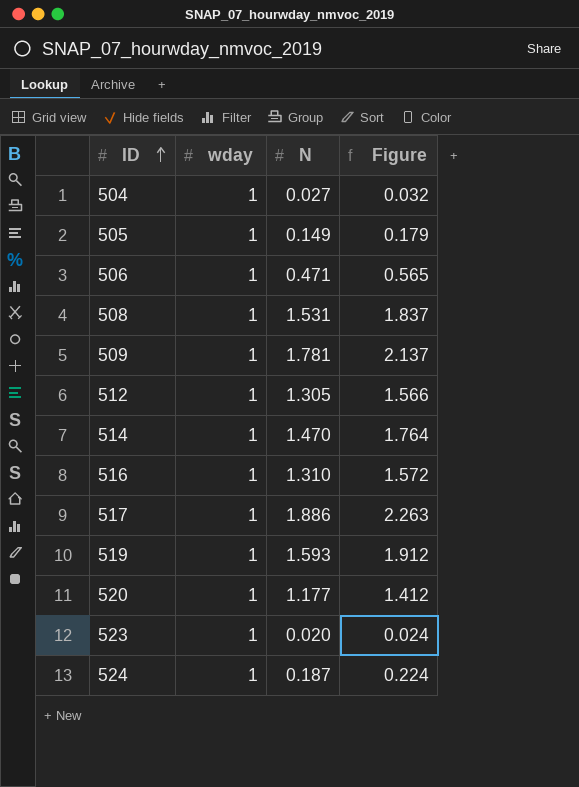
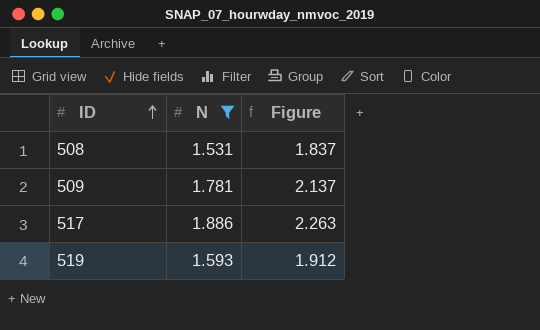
filter: none -> N >= 1.531
column wday | position: 2 -> none

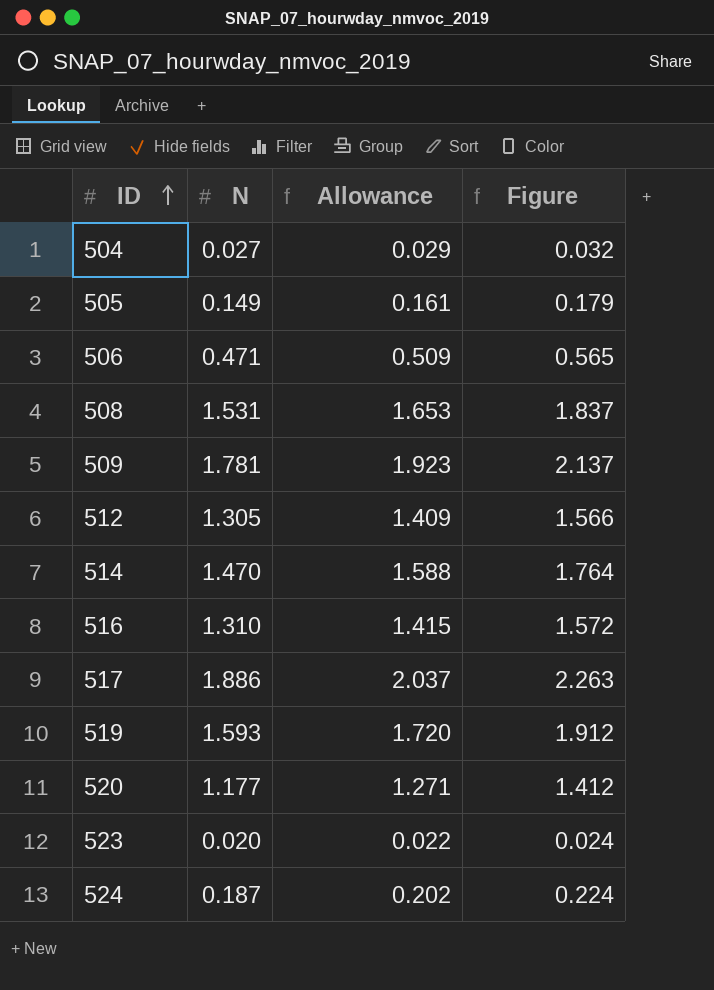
filter: N >= 1.531 -> none
column Allowance | formula: none -> [N] * 1.08

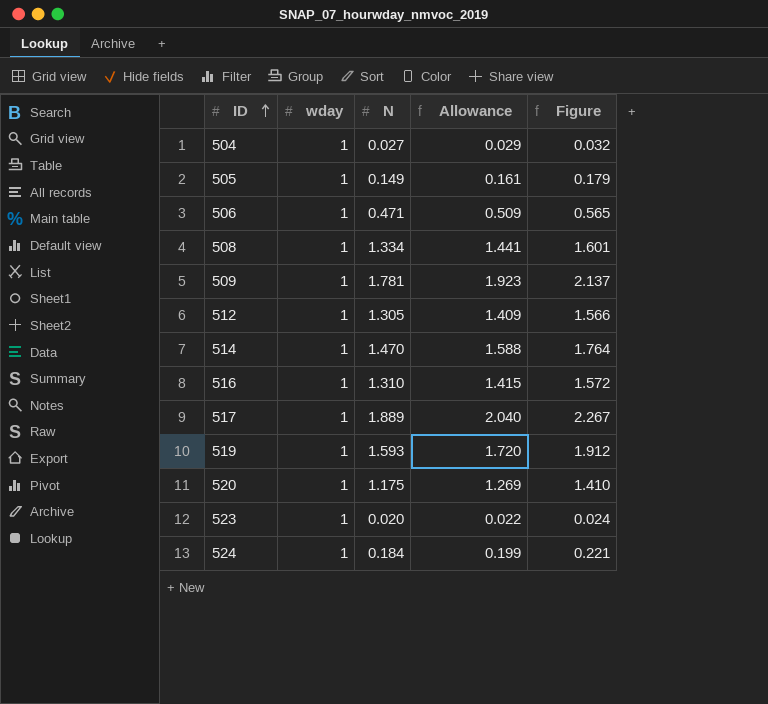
column wday | position: none -> 2
508 | N: 1.531 -> 1.334
508 | Allowance: 1.653 -> 1.441
508 | Figure: 1.837 -> 1.601
517 | N: 1.886 -> 1.889
517 | Allowance: 2.037 -> 2.040
517 | Figure: 2.263 -> 2.267
520 | N: 1.177 -> 1.175
520 | Allowance: 1.271 -> 1.269
520 | Figure: 1.412 -> 1.410
524 | N: 0.187 -> 0.184
524 | Allowance: 0.202 -> 0.199
524 | Figure: 0.224 -> 0.221

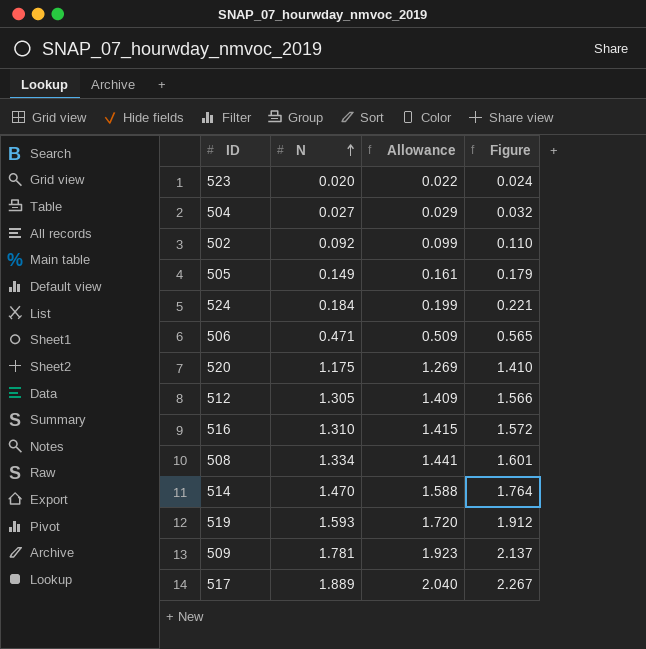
row order: ID ascending -> N ascending
column wday | position: 2 -> none
row 502: none -> 0.092 | 0.099 | 0.110

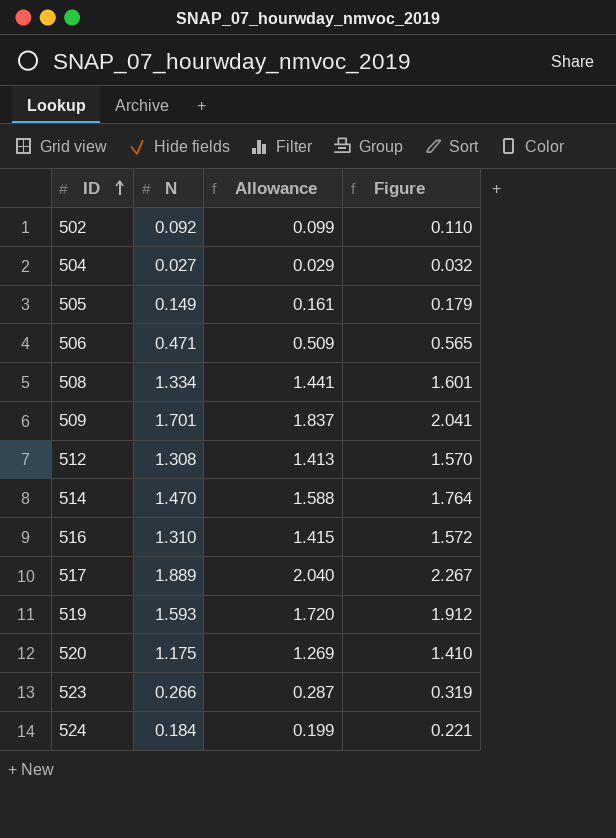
row order: N ascending -> ID ascending
509 | N: 1.781 -> 1.701
509 | Allowance: 1.923 -> 1.837
509 | Figure: 2.137 -> 2.041
512 | N: 1.305 -> 1.308
512 | Allowance: 1.409 -> 1.413
512 | Figure: 1.566 -> 1.570
523 | N: 0.020 -> 0.266
523 | Allowance: 0.022 -> 0.287
523 | Figure: 0.024 -> 0.319

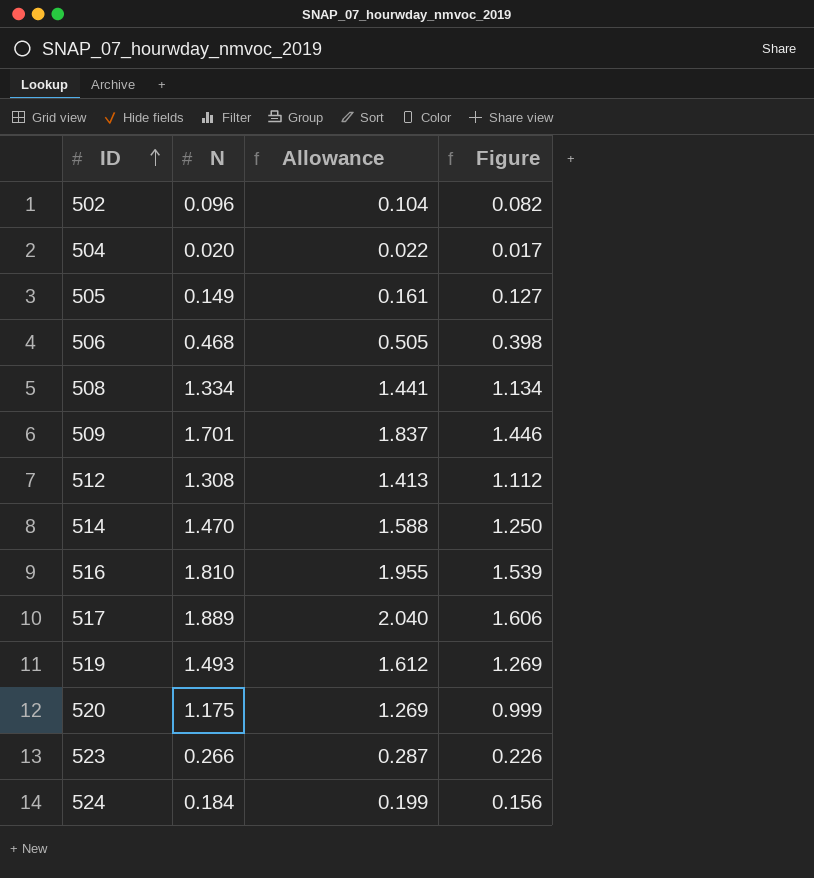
column Figure | formula: [N] * 1.2 -> [N] * 0.85
502 | N: 0.092 -> 0.096
502 | Allowance: 0.099 -> 0.104
504 | N: 0.027 -> 0.020
504 | Allowance: 0.029 -> 0.022
506 | N: 0.471 -> 0.468
506 | Allowance: 0.509 -> 0.505
516 | N: 1.310 -> 1.810
516 | Allowance: 1.415 -> 1.955
519 | N: 1.593 -> 1.493
519 | Allowance: 1.720 -> 1.612

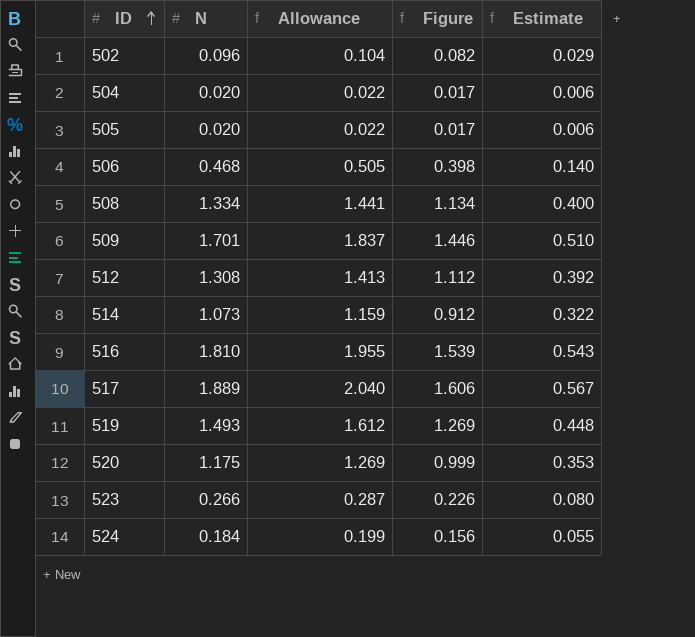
column Estimate | formula: none -> [N] * 0.3
505 | N: 0.149 -> 0.020
505 | Allowance: 0.161 -> 0.022
505 | Figure: 0.127 -> 0.017
514 | N: 1.470 -> 1.073
514 | Allowance: 1.588 -> 1.159
514 | Figure: 1.250 -> 0.912

